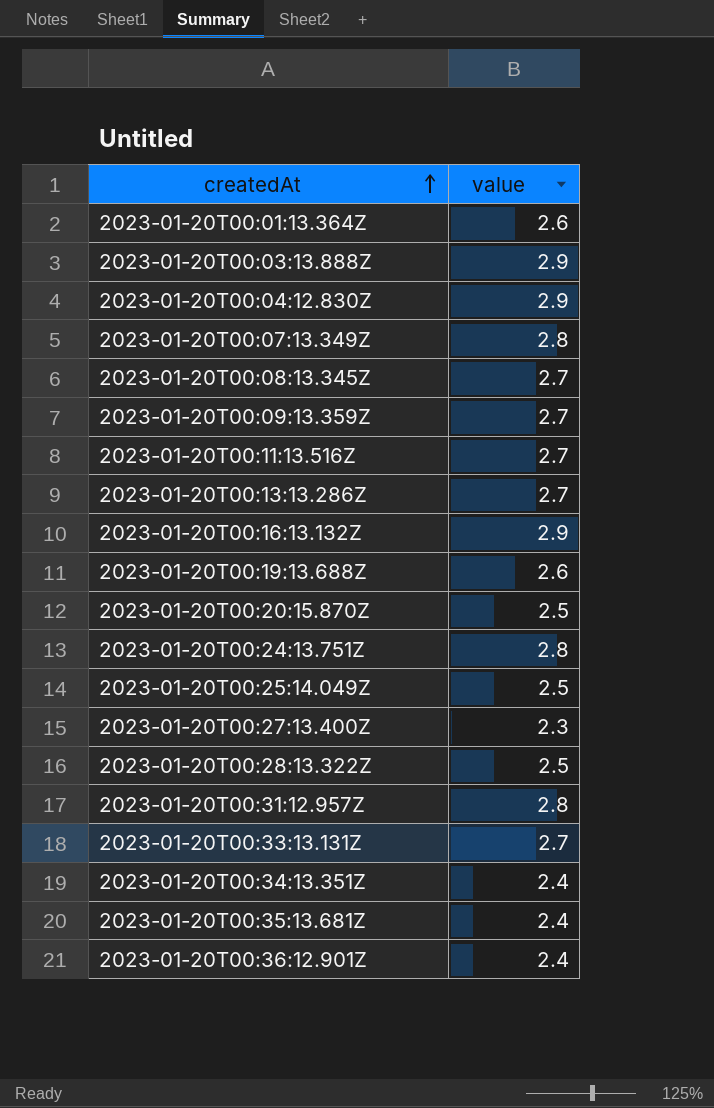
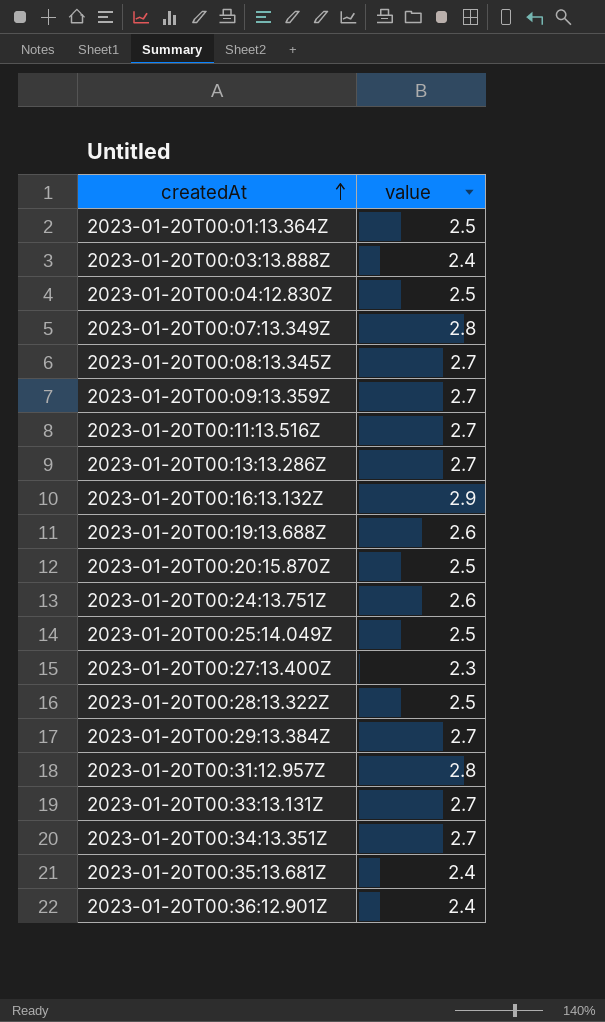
2023-01-20T00:01:13.364Z | value: 2.6 -> 2.5
2023-01-20T00:03:13.888Z | value: 2.9 -> 2.4
2023-01-20T00:04:12.830Z | value: 2.9 -> 2.5
2023-01-20T00:24:13.751Z | value: 2.8 -> 2.6
row 2023-01-20T00:29:13.384Z: none -> 2.7
2023-01-20T00:34:13.351Z | value: 2.4 -> 2.7

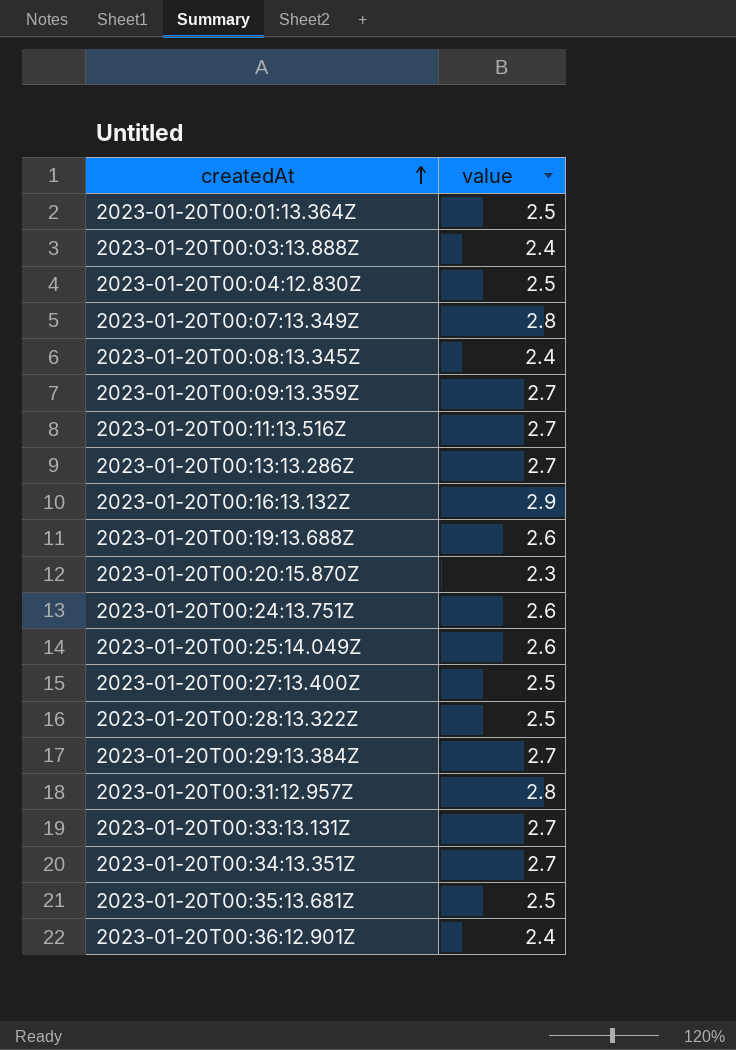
2023-01-20T00:08:13.345Z | value: 2.7 -> 2.4
2023-01-20T00:20:15.870Z | value: 2.5 -> 2.3
2023-01-20T00:25:14.049Z | value: 2.5 -> 2.6
2023-01-20T00:27:13.400Z | value: 2.3 -> 2.5
2023-01-20T00:35:13.681Z | value: 2.4 -> 2.5

